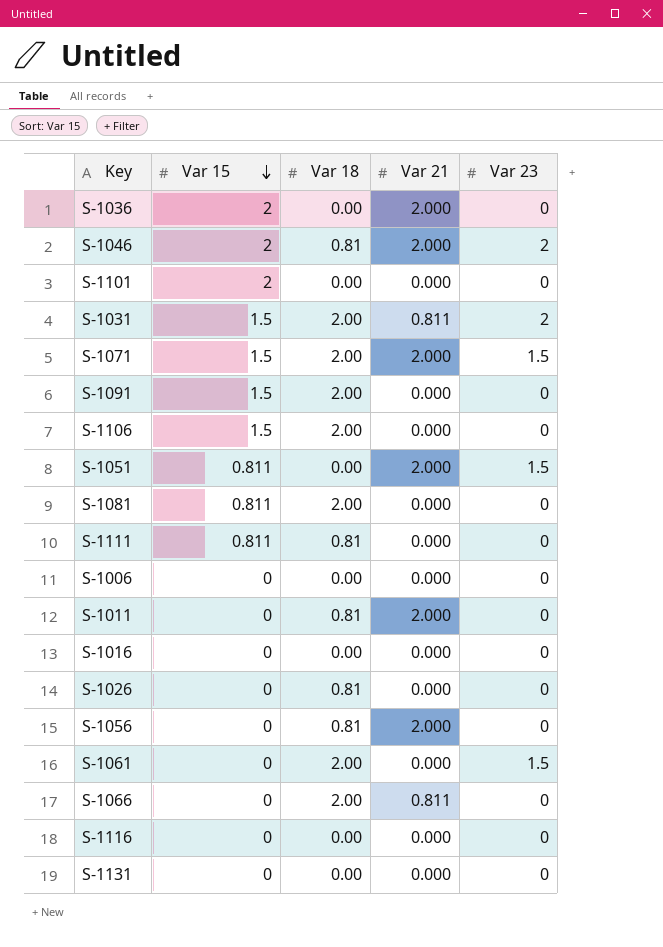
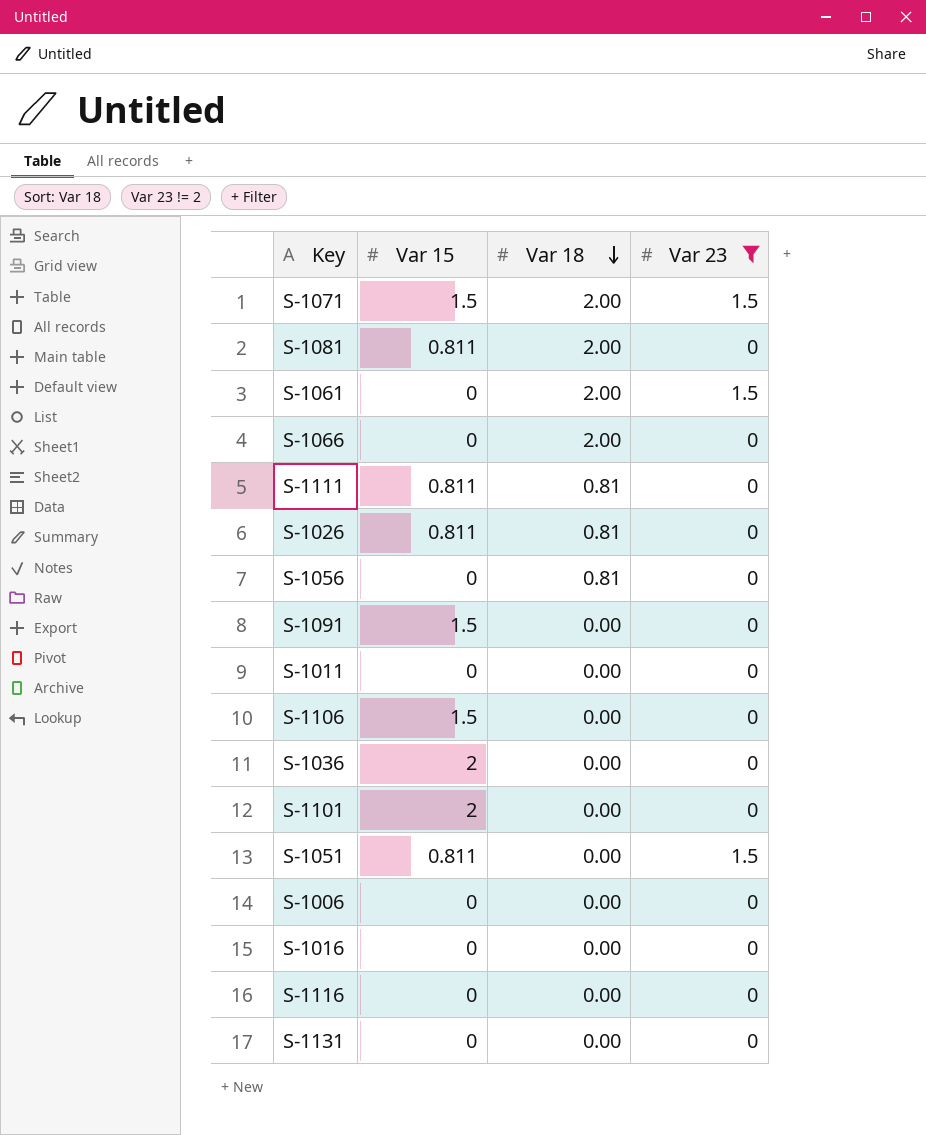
filter: none -> Var 23 != 2
row order: Var 15 descending -> Var 18 descending
column Var 21 | position: 4 -> none
S-1026 | Var 15: 0 -> 0.811
S-1091 | Var 18: 2.00 -> 0.00
S-1011 | Var 18: 0.81 -> 0.00
S-1106 | Var 18: 2.00 -> 0.00

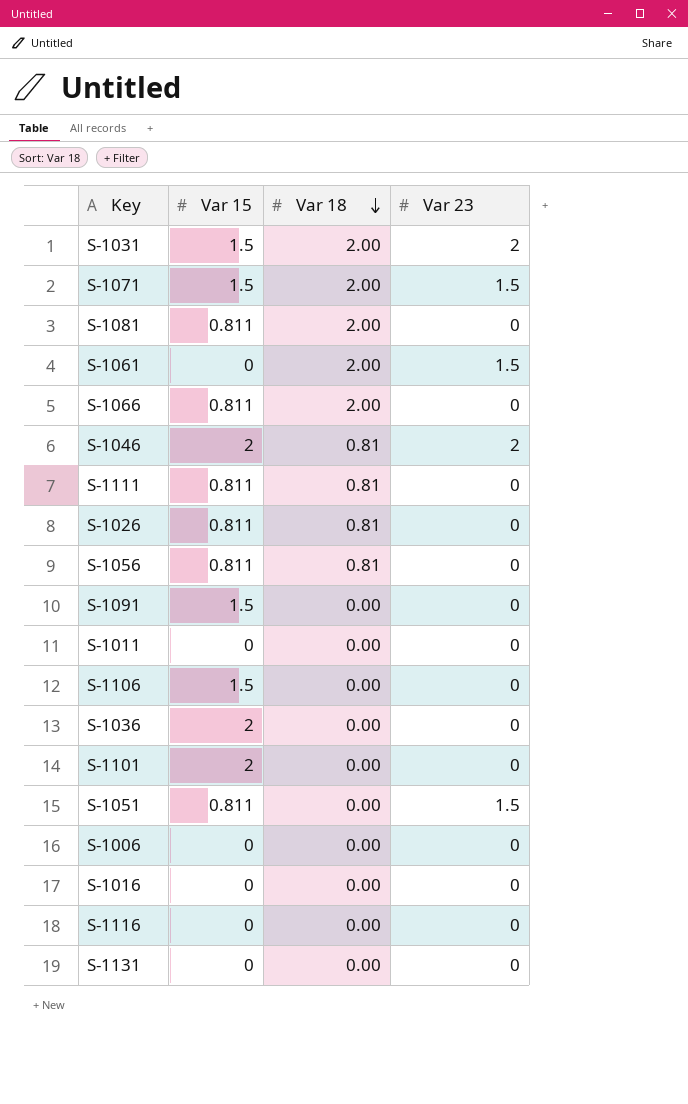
filter: Var 23 != 2 -> none
S-1066 | Var 15: 0 -> 0.811
S-1056 | Var 15: 0 -> 0.811

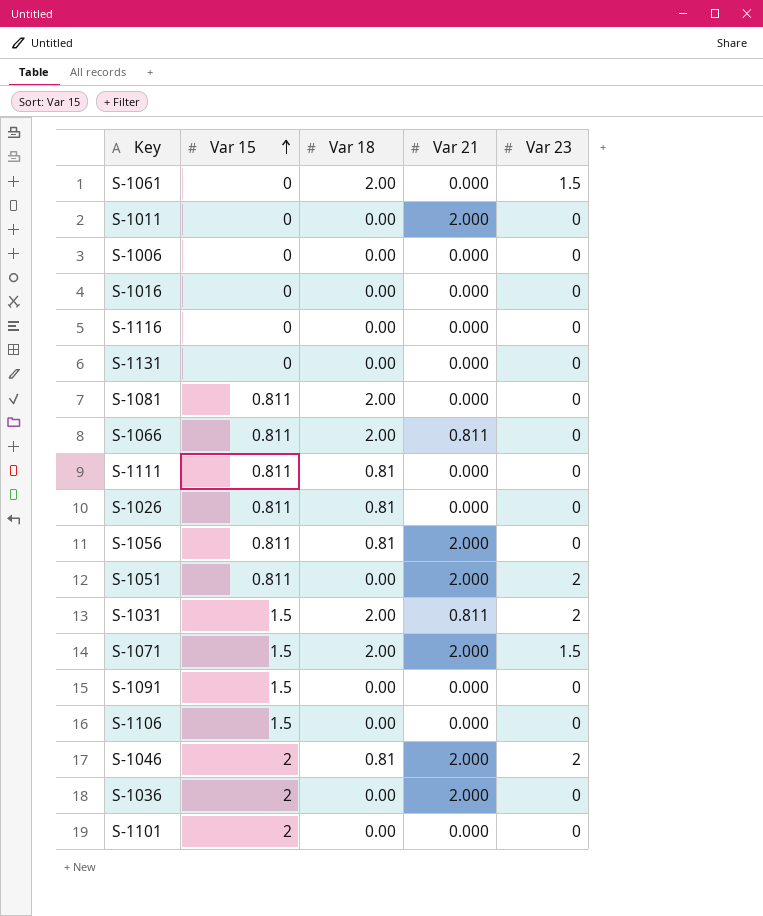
row order: Var 18 descending -> Var 15 ascending
column Var 21 | position: none -> 4
S-1051 | Var 23: 1.5 -> 2

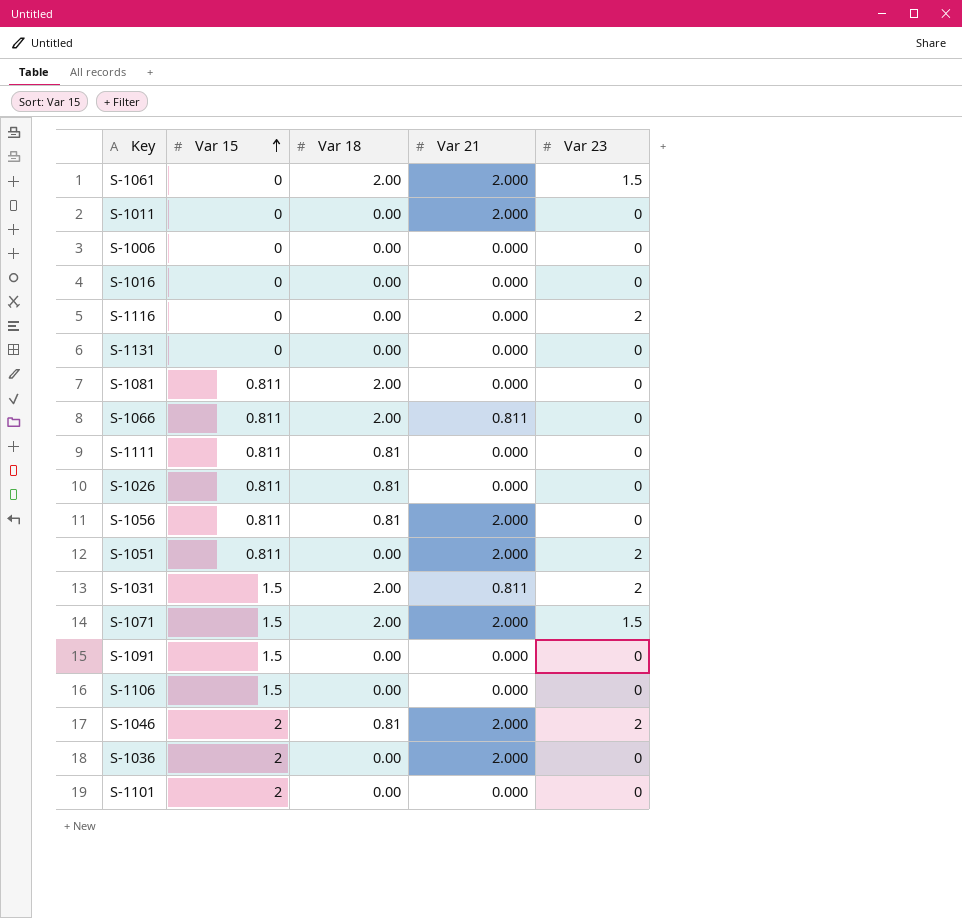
S-1061 | Var 21: 0.000 -> 2.000
S-1116 | Var 23: 0 -> 2

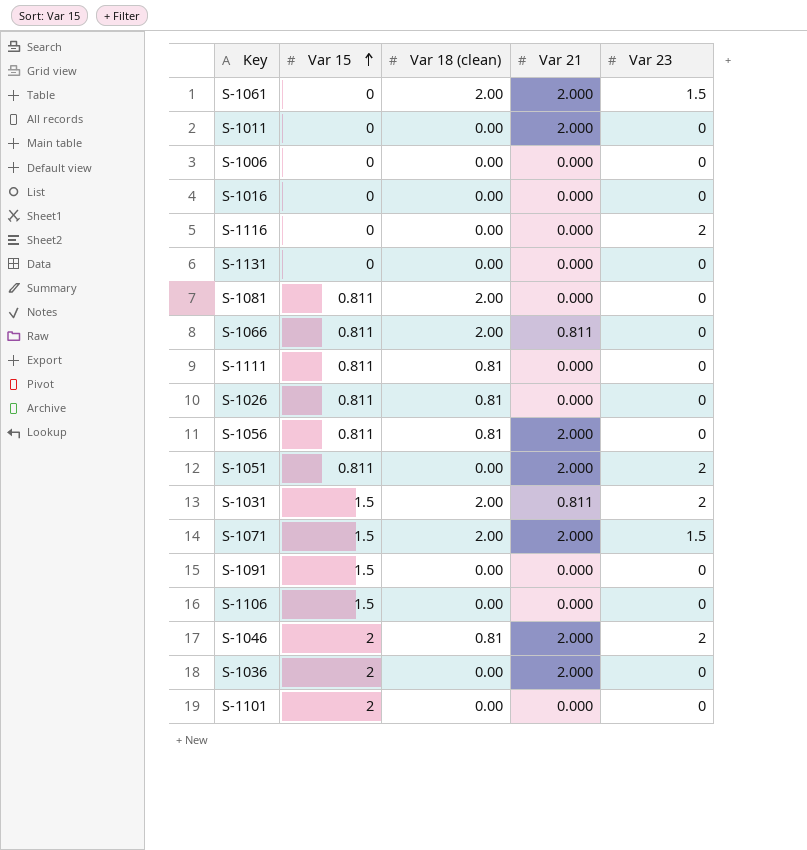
column name: Var 18 -> Var 18 (clean)

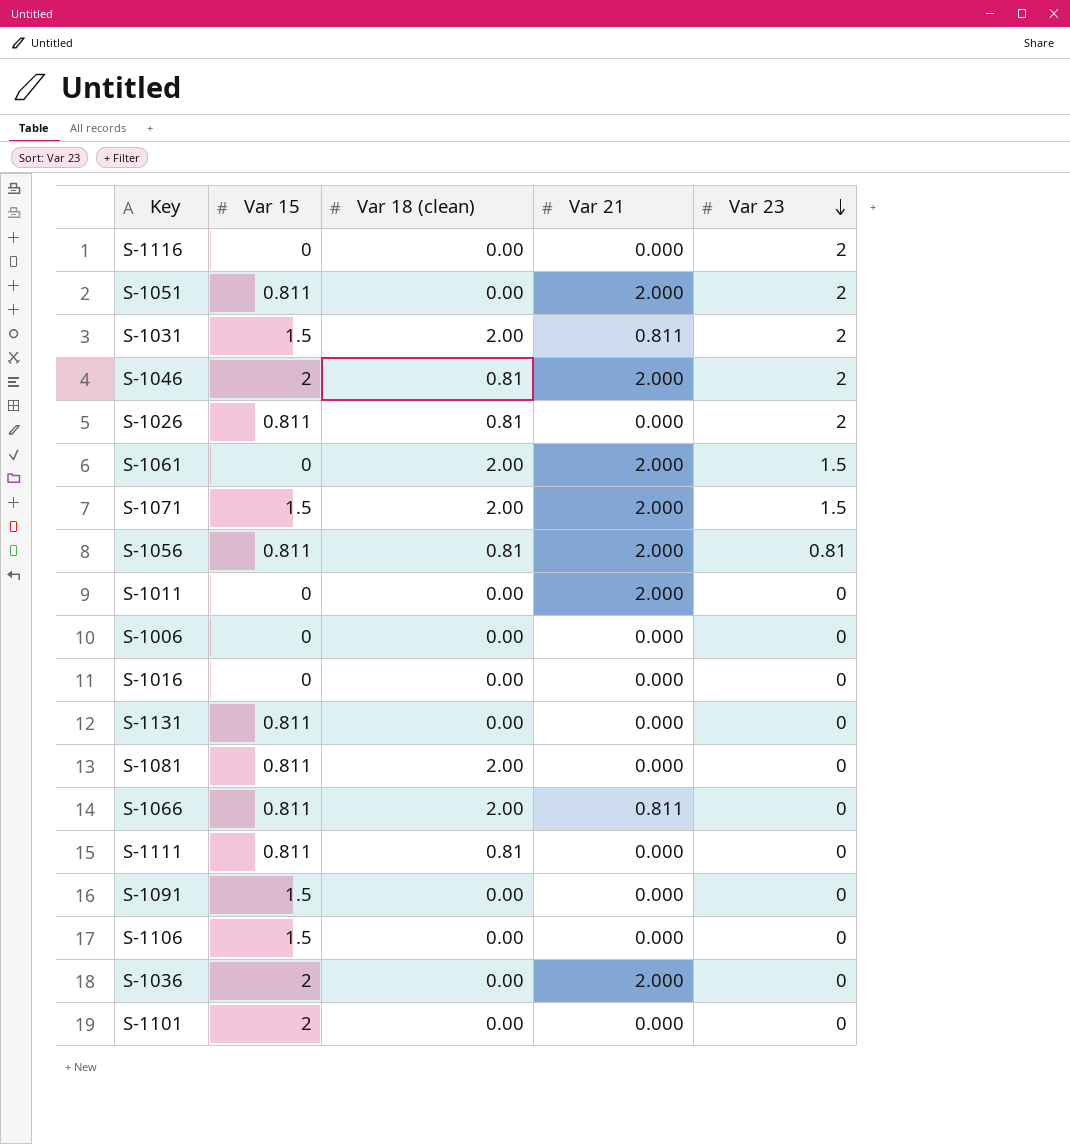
row order: Var 15 ascending -> Var 23 descending
S-1026 | Var 23: 0 -> 2
S-1056 | Var 23: 0 -> 0.81
S-1131 | Var 15: 0 -> 0.811

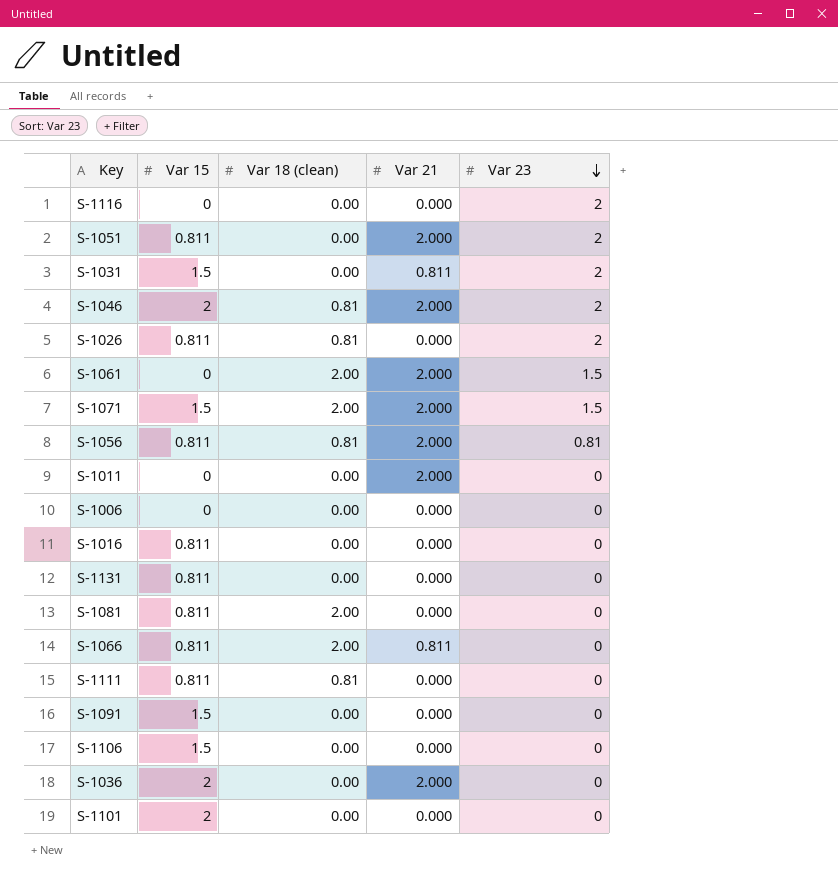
S-1031 | Var 18 (clean): 2.00 -> 0.00
S-1016 | Var 15: 0 -> 0.811

